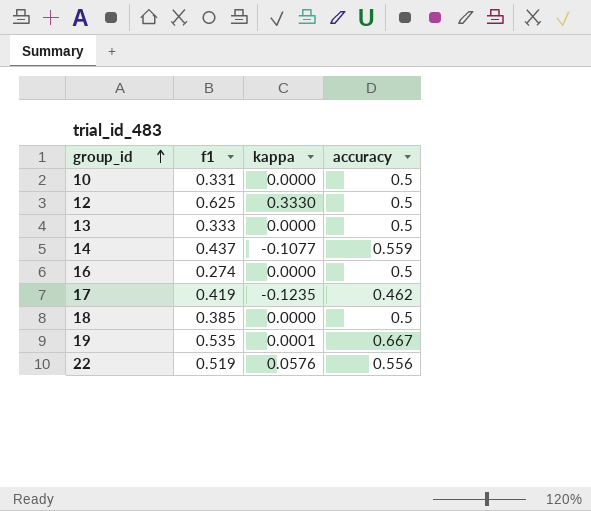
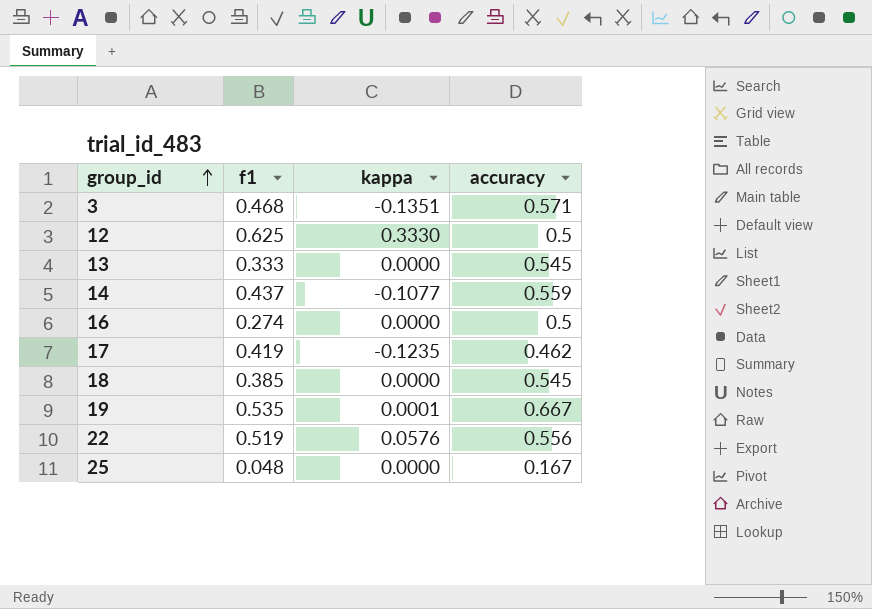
row 10: 0.331 | 0.0000 | 0.5 -> none
row 3: none -> 0.468 | -0.1351 | 0.571
13 | accuracy: 0.5 -> 0.545
18 | accuracy: 0.5 -> 0.545
row 25: none -> 0.048 | 0.0000 | 0.167

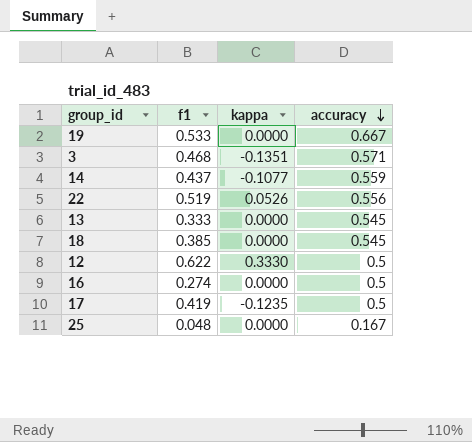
row order: group_id ascending -> accuracy descending
19 | f1: 0.535 -> 0.533
19 | kappa: 0.0001 -> 0.0000
22 | kappa: 0.0576 -> 0.0526
12 | f1: 0.625 -> 0.622
17 | accuracy: 0.462 -> 0.5

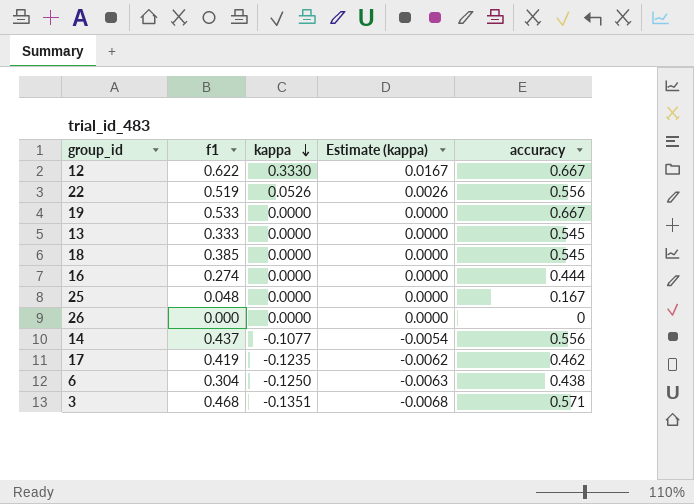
row order: accuracy descending -> kappa descending
column Estimate (kappa) | formula: none -> [kappa] * 0.05
12 | accuracy: 0.5 -> 0.667
16 | accuracy: 0.5 -> 0.444
row 26: none -> 0.000 | 0.0000 | 0.0000 | 0
14 | accuracy: 0.559 -> 0.556
17 | accuracy: 0.5 -> 0.462
row 6: none -> 0.304 | -0.1250 | -0.0063 | 0.438

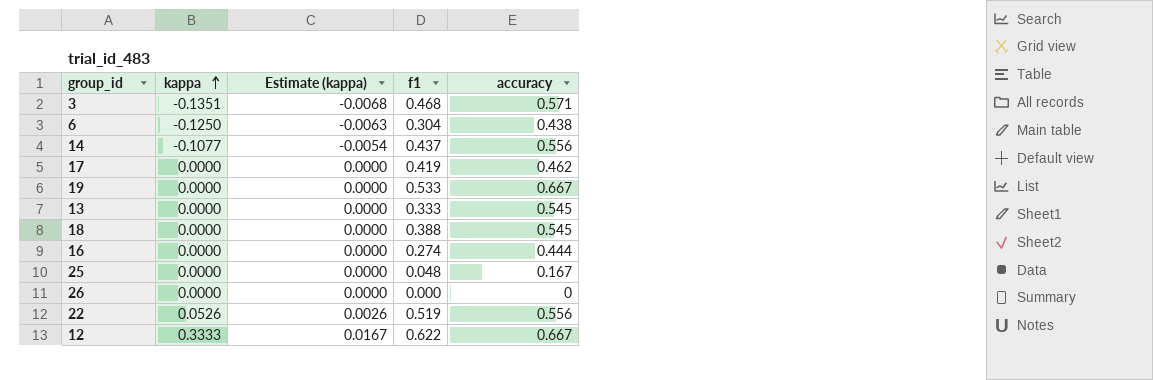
row order: kappa descending -> kappa ascending
column f1 | position: 2 -> 4
17 | kappa: -0.1235 -> 0.0000
17 | Estimate (kappa): -0.0062 -> 0.0000
18 | f1: 0.385 -> 0.388
12 | kappa: 0.3330 -> 0.3333

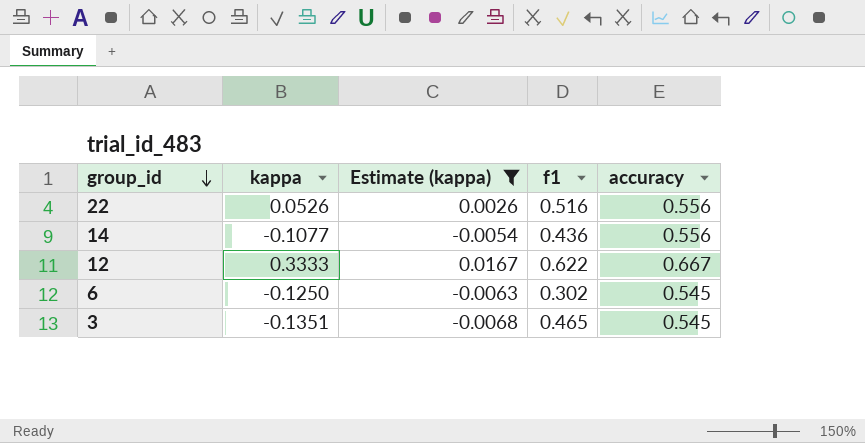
filter: none -> Estimate (kappa) != 0.0000
row order: kappa ascending -> group_id descending
22 | f1: 0.519 -> 0.516
14 | f1: 0.437 -> 0.436
6 | f1: 0.304 -> 0.302
6 | accuracy: 0.438 -> 0.545
3 | f1: 0.468 -> 0.465
3 | accuracy: 0.571 -> 0.545

